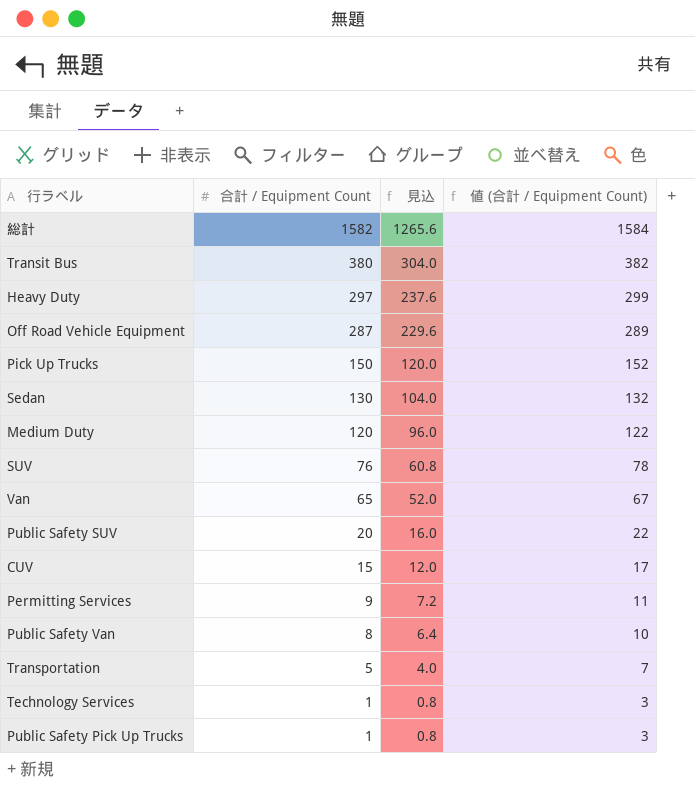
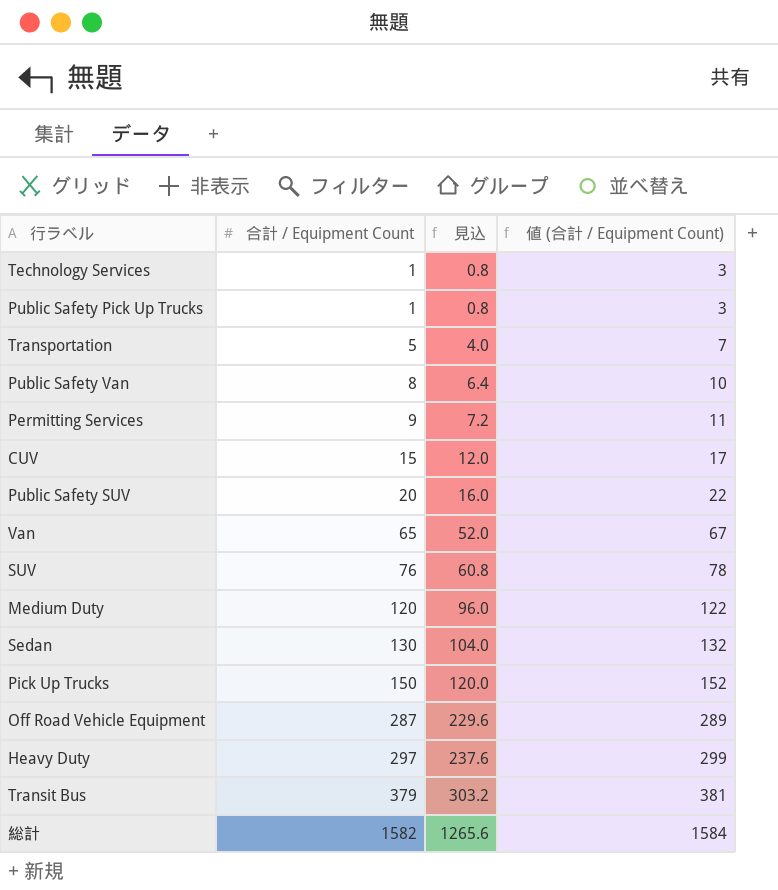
row order: 合計 / Equipment Count descending -> 合計 / Equipment Count ascending
Transit Bus | 合計 / Equipment Count: 380 -> 379
Transit Bus | 見込: 304.0 -> 303.2
Transit Bus | 値 (合計 / Equipment Count): 382 -> 381

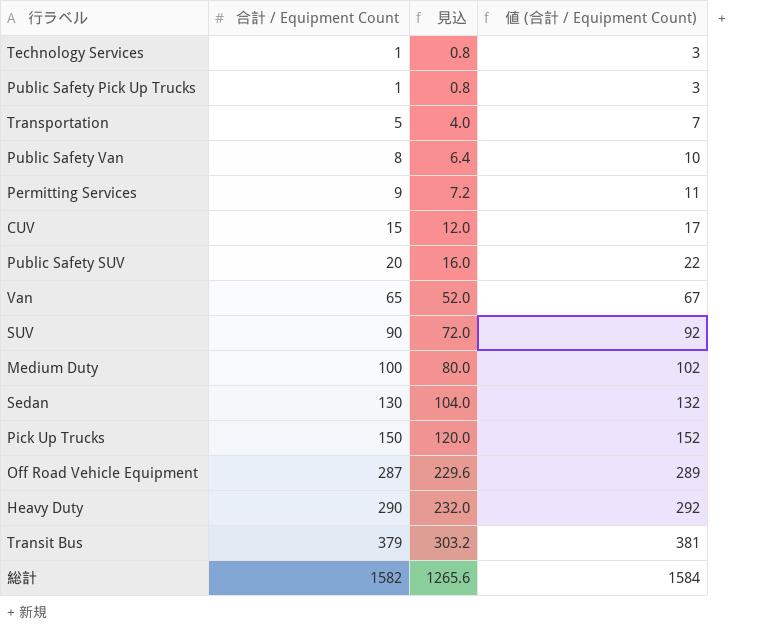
SUV | 合計 / Equipment Count: 76 -> 90
SUV | 見込: 60.8 -> 72.0
SUV | 値 (合計 / Equipment Count): 78 -> 92
Medium Duty | 合計 / Equipment Count: 120 -> 100
Medium Duty | 見込: 96.0 -> 80.0
Medium Duty | 値 (合計 / Equipment Count): 122 -> 102
Heavy Duty | 合計 / Equipment Count: 297 -> 290
Heavy Duty | 見込: 237.6 -> 232.0
Heavy Duty | 値 (合計 / Equipment Count): 299 -> 292

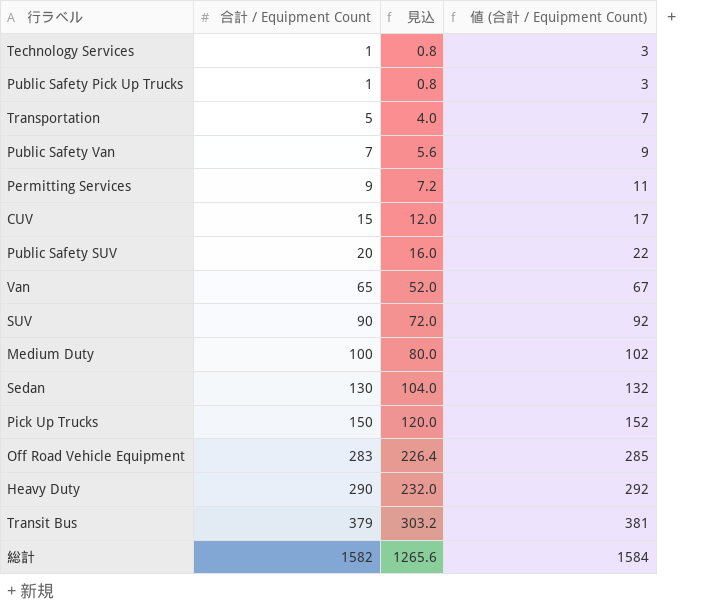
Public Safety Van | 合計 / Equipment Count: 8 -> 7
Public Safety Van | 見込: 6.4 -> 5.6
Public Safety Van | 値 (合計 / Equipment Count): 10 -> 9
Off Road Vehicle Equipment | 合計 / Equipment Count: 287 -> 283
Off Road Vehicle Equipment | 見込: 229.6 -> 226.4
Off Road Vehicle Equipment | 値 (合計 / Equipment Count): 289 -> 285

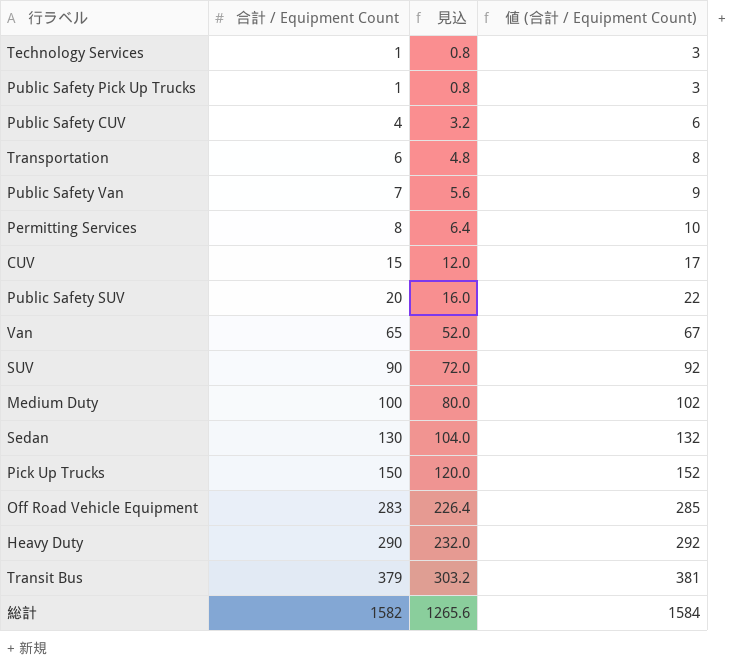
row Public Safety CUV: none -> 4 | 3.2 | 6
Transportation | 合計 / Equipment Count: 5 -> 6
Transportation | 見込: 4.0 -> 4.8
Transportation | 値 (合計 / Equipment Count): 7 -> 8
Permitting Services | 合計 / Equipment Count: 9 -> 8
Permitting Services | 見込: 7.2 -> 6.4
Permitting Services | 値 (合計 / Equipment Count): 11 -> 10

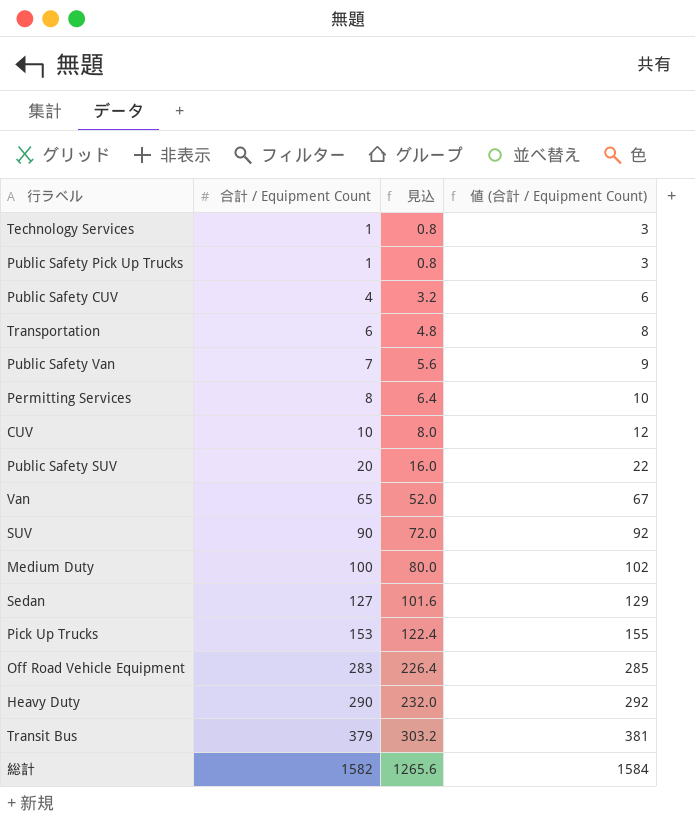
CUV | 合計 / Equipment Count: 15 -> 10
CUV | 見込: 12.0 -> 8.0
CUV | 値 (合計 / Equipment Count): 17 -> 12
Sedan | 合計 / Equipment Count: 130 -> 127
Sedan | 見込: 104.0 -> 101.6
Sedan | 値 (合計 / Equipment Count): 132 -> 129
Pick Up Trucks | 合計 / Equipment Count: 150 -> 153
Pick Up Trucks | 見込: 120.0 -> 122.4
Pick Up Trucks | 値 (合計 / Equipment Count): 152 -> 155

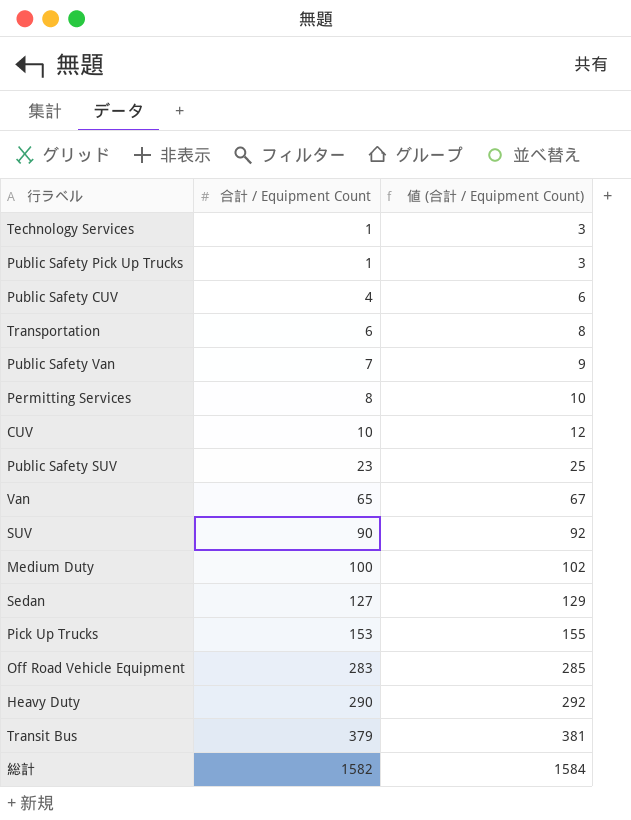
column 見込 | formula: [合計 / Equipment Count] * 0.8 -> none
Public Safety SUV | 合計 / Equipment Count: 20 -> 23
Public Safety SUV | 値 (合計 / Equipment Count): 22 -> 25

